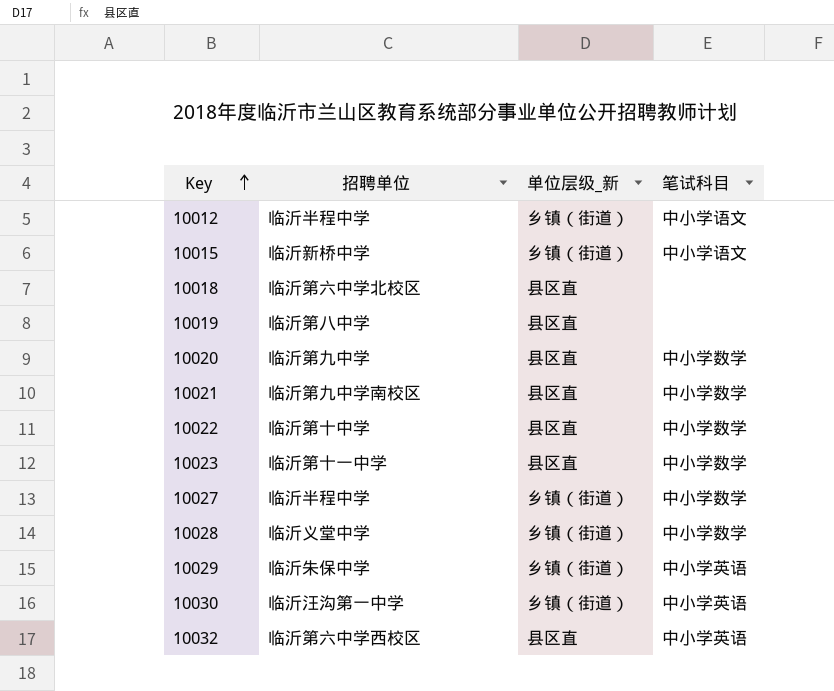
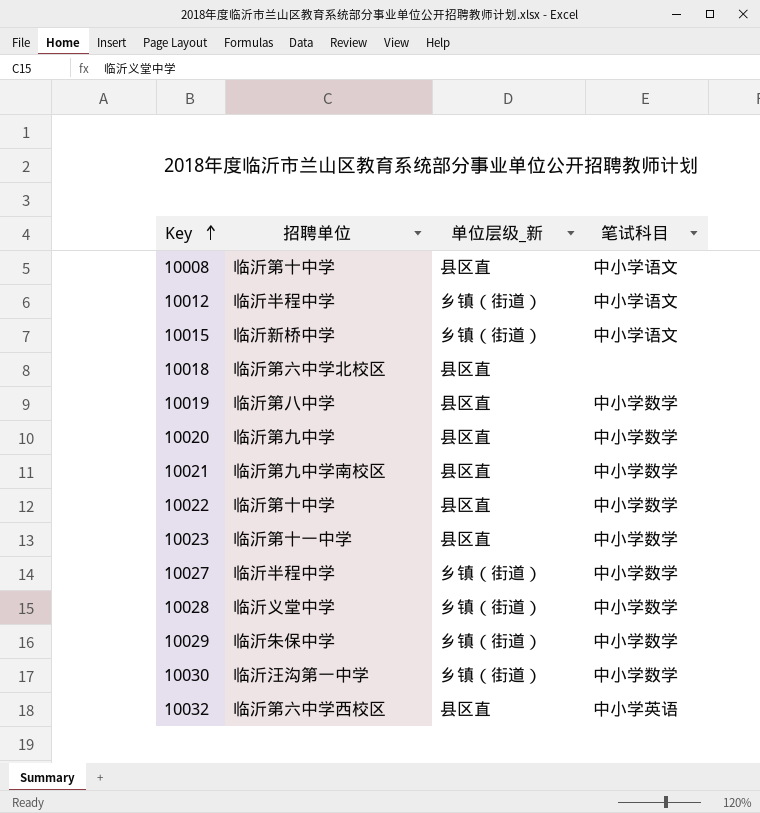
row 10008: none -> 临沂第十中学 | 县区直 | 中小学语文
10019 | 笔试科目: none -> 中小学数学
10029 | 笔试科目: 中小学英语 -> 中小学数学
10030 | 笔试科目: 中小学英语 -> 中小学数学

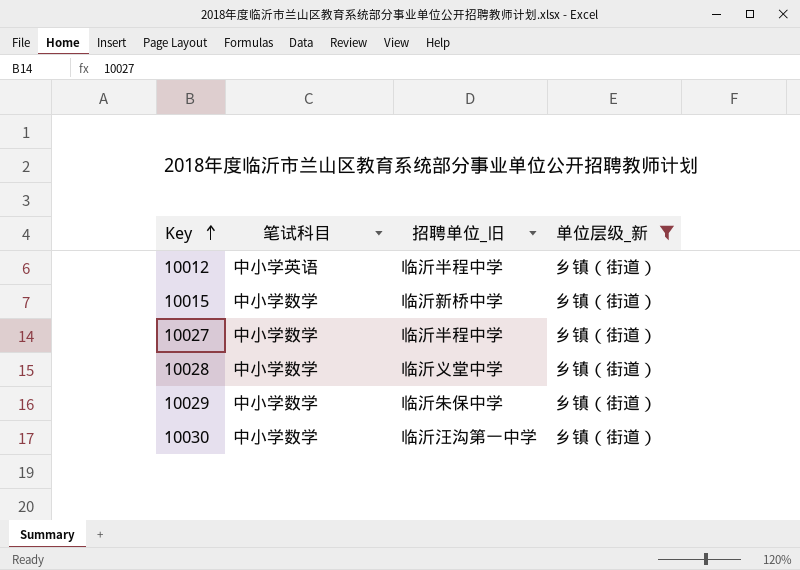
filter: none -> 单位层级_新 = 乡镇（街道）
column 笔试科目 | position: 4 -> 2
column name: 招聘单位 -> 招聘单位_旧
10012 | 笔试科目: 中小学语文 -> 中小学英语
10015 | 笔试科目: 中小学语文 -> 中小学数学

